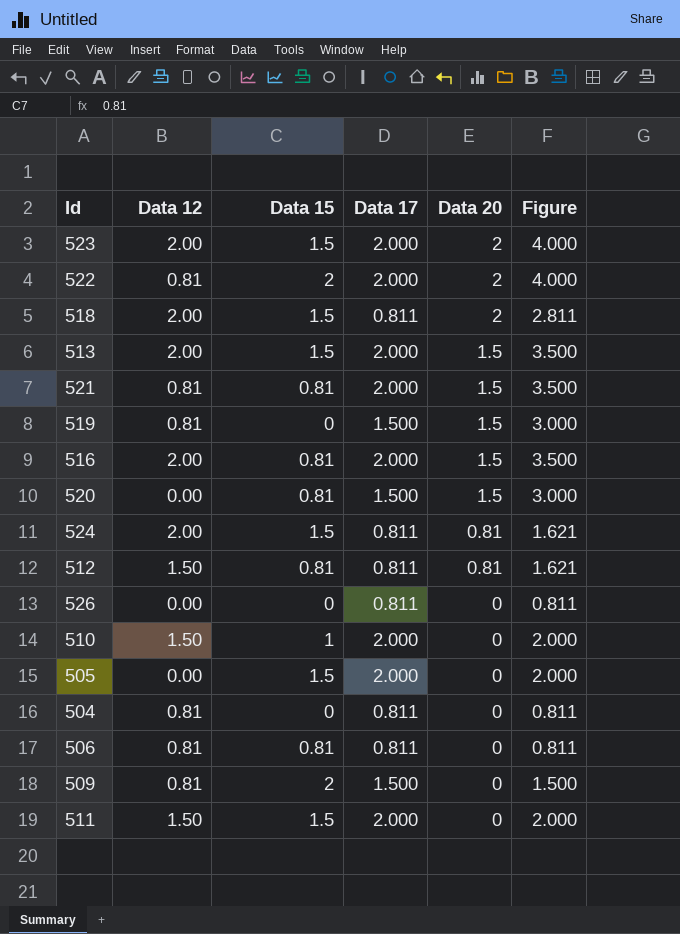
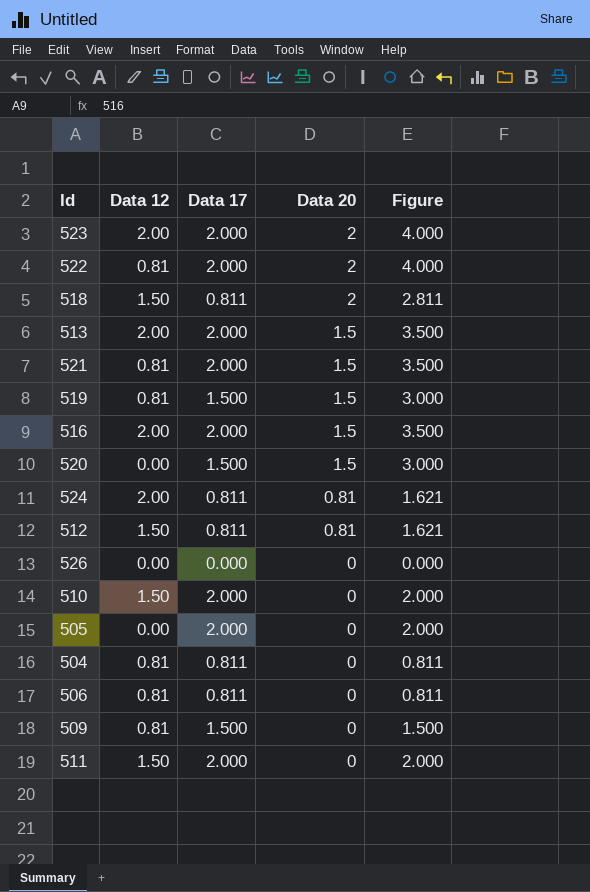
column Data 15 | position: 3 -> none
518 | Data 12: 2.00 -> 1.50
526 | Data 17: 0.811 -> 0.000
526 | Figure: 0.811 -> 0.000

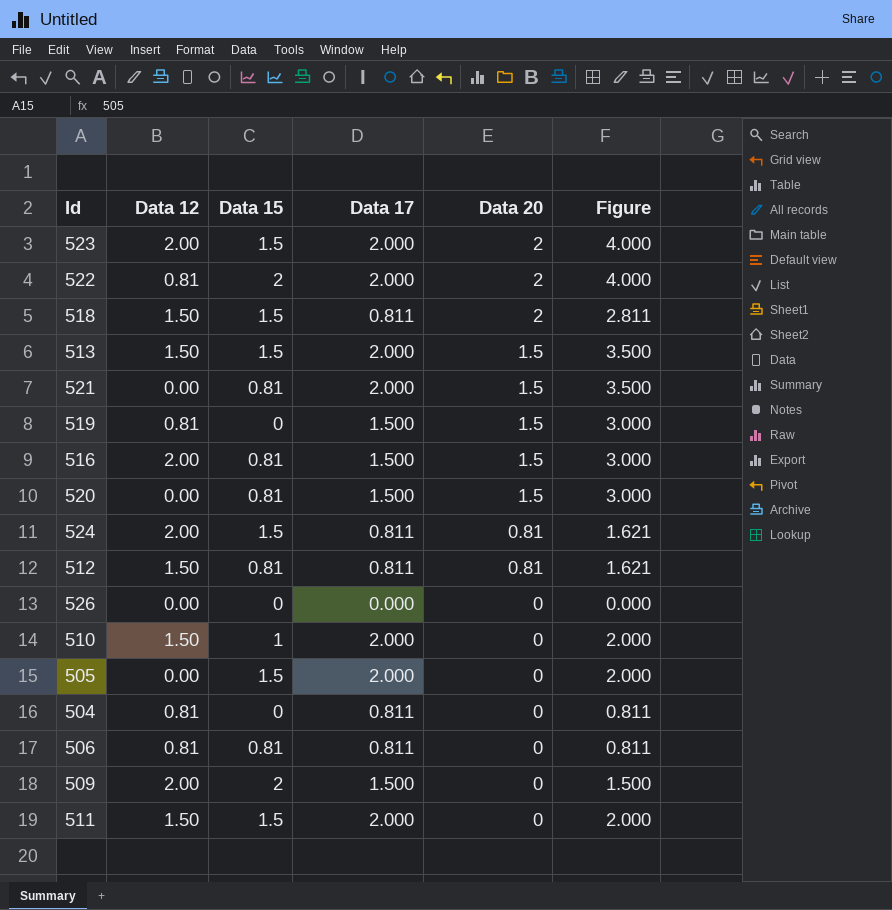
column Data 15 | position: none -> 3
513 | Data 12: 2.00 -> 1.50
521 | Data 12: 0.81 -> 0.00
516 | Data 17: 2.000 -> 1.500
516 | Figure: 3.500 -> 3.000
509 | Data 12: 0.81 -> 2.00

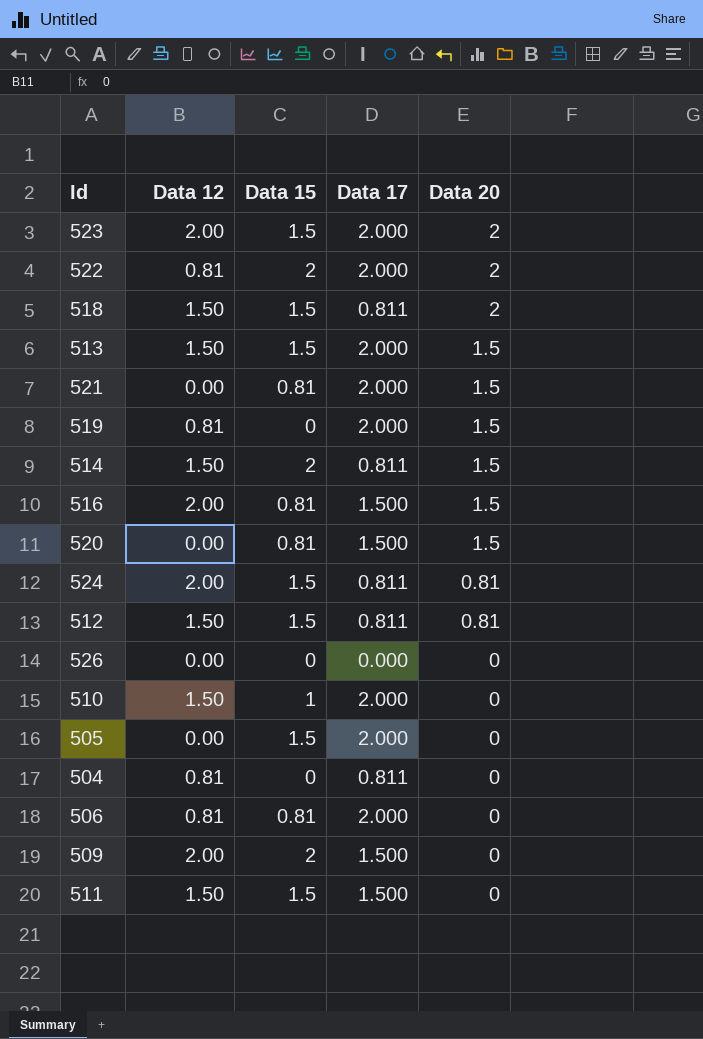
column Figure | formula: [Data 17] + [Data 20] -> none
519 | Data 17: 1.500 -> 2.000
row 514: none -> 1.50 | 2 | 0.811 | 1.5
512 | Data 15: 0.81 -> 1.5
506 | Data 17: 0.811 -> 2.000
511 | Data 17: 2.000 -> 1.500

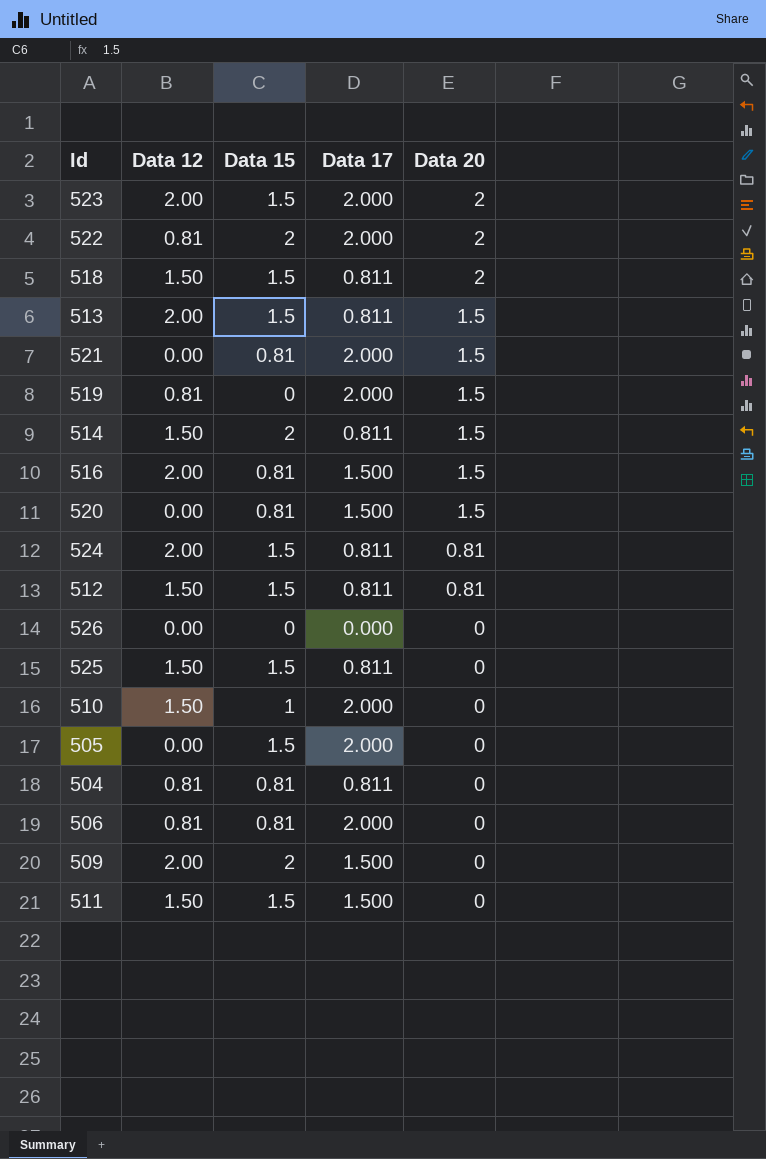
513 | Data 12: 1.50 -> 2.00
513 | Data 17: 2.000 -> 0.811
row 525: none -> 1.50 | 1.5 | 0.811 | 0
504 | Data 15: 0 -> 0.81

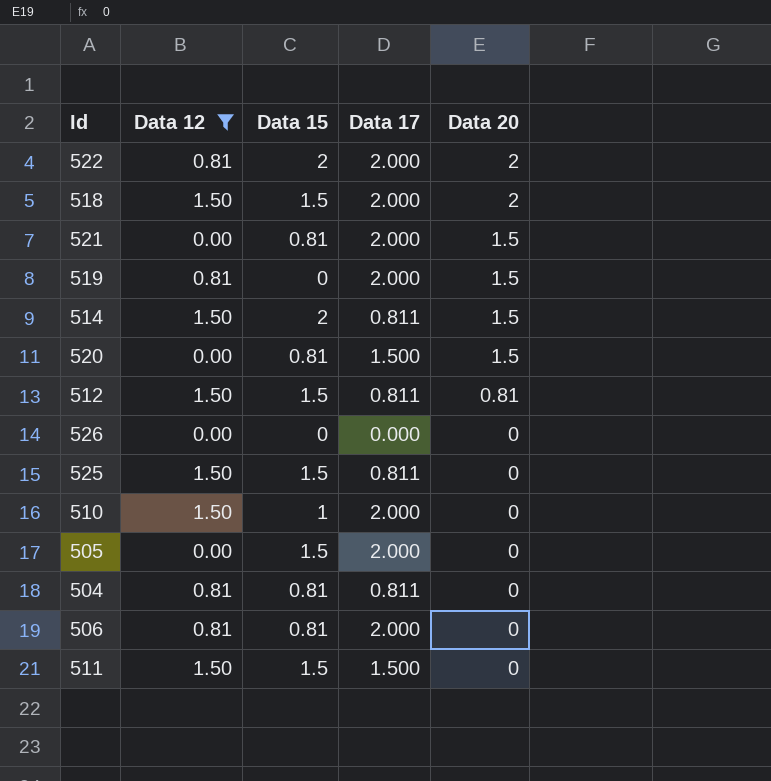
filter: none -> Data 12 != 2.00
518 | Data 17: 0.811 -> 2.000

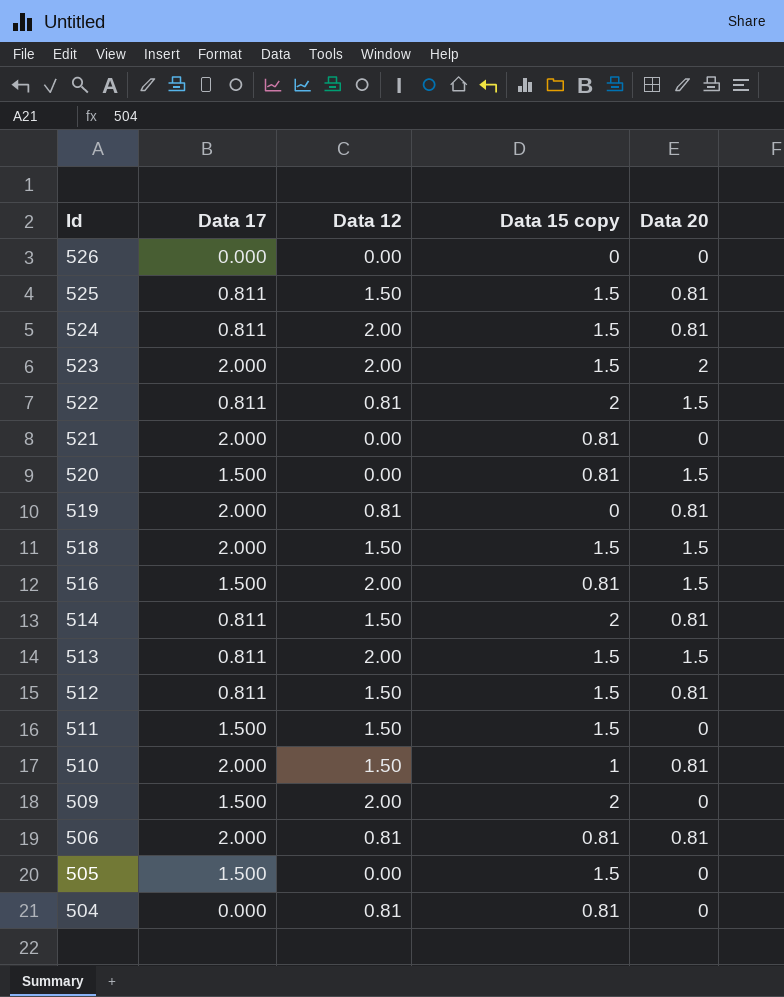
filter: Data 12 != 2.00 -> none
row order: Data 20 descending -> Id descending
column Data 17 | position: 4 -> 2
column name: Data 15 -> Data 15 copy
525 | Data 20: 0 -> 0.81
522 | Data 17: 2.000 -> 0.811
522 | Data 20: 2 -> 1.5
521 | Data 20: 1.5 -> 0
519 | Data 20: 1.5 -> 0.81
518 | Data 20: 2 -> 1.5
514 | Data 20: 1.5 -> 0.81
510 | Data 20: 0 -> 0.81
506 | Data 20: 0 -> 0.81
505 | Data 17: 2.000 -> 1.500
504 | Data 17: 0.811 -> 0.000

